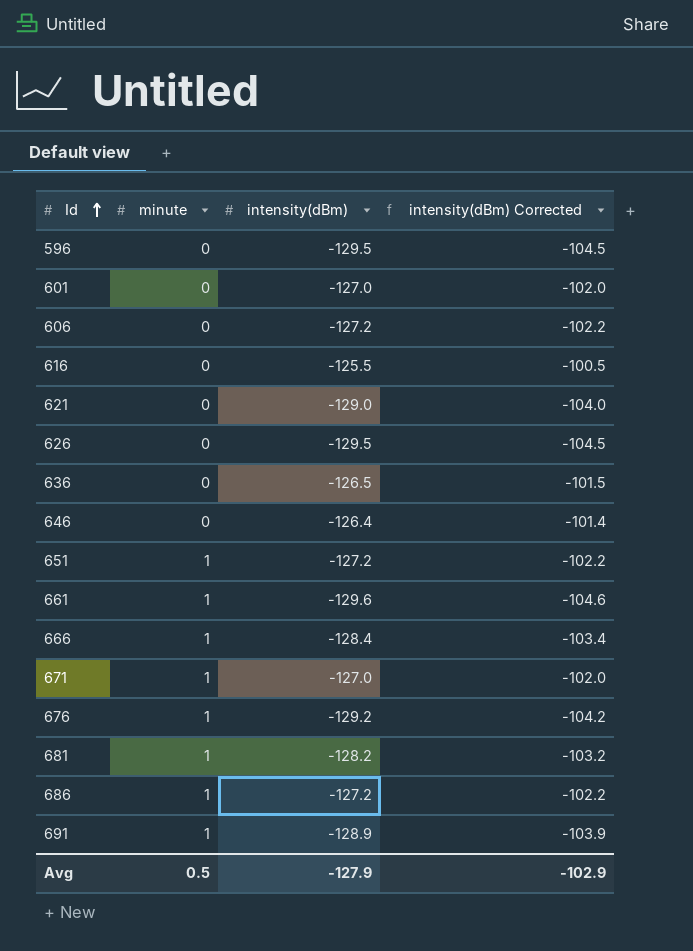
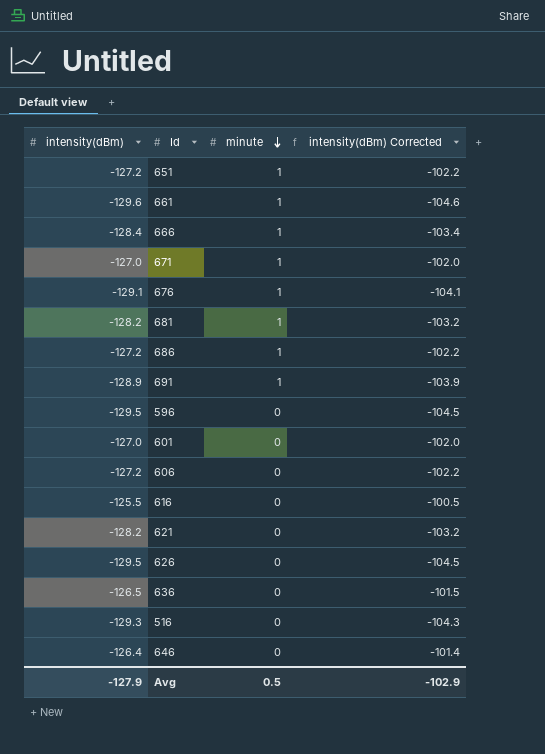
row order: Id ascending -> minute descending
column intensity(dBm) | position: 3 -> 1
676 | intensity(dBm): -129.2 -> -129.1
676 | intensity(dBm) Corrected: -104.2 -> -104.1
621 | intensity(dBm): -129.0 -> -128.2
621 | intensity(dBm) Corrected: -104.0 -> -103.2
row 516: none -> -129.3 | 0 | -104.3

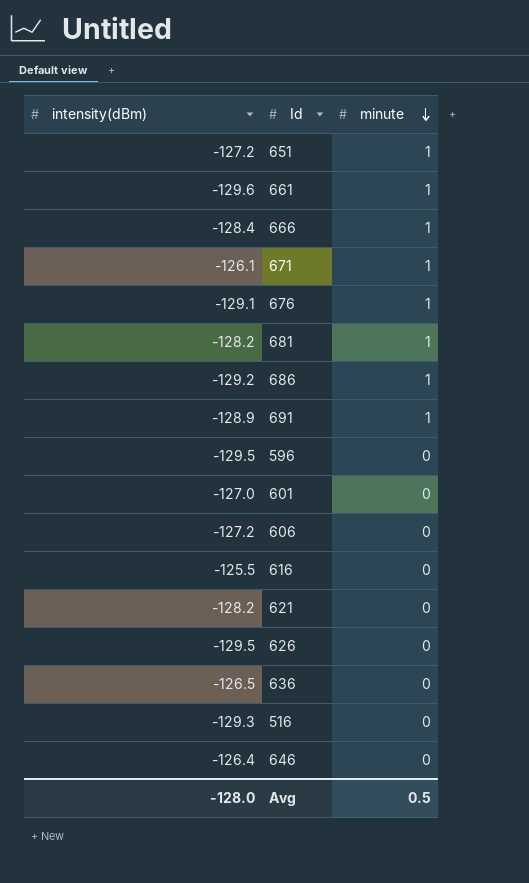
column intensity(dBm) Corrected | formula: [intensity(dBm)] + 25 -> none
671 | intensity(dBm): -127.0 -> -126.1
686 | intensity(dBm): -127.2 -> -129.2
Avg | intensity(dBm): -127.9 -> -128.0

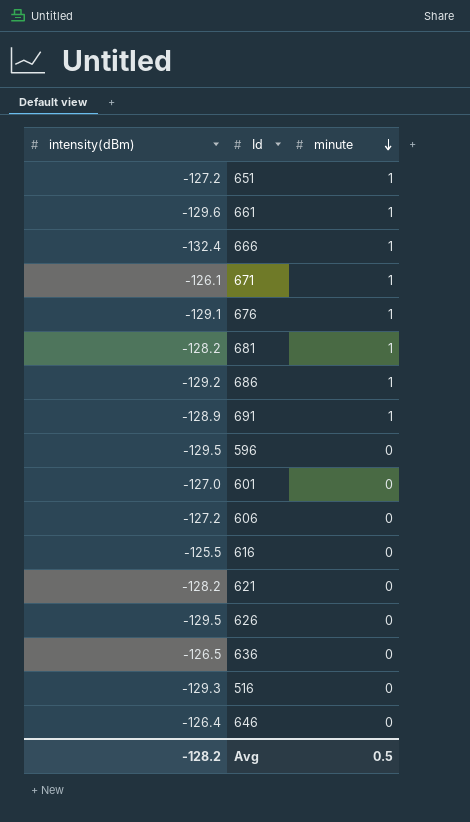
666 | intensity(dBm): -128.4 -> -132.4
Avg | intensity(dBm): -128.0 -> -128.2

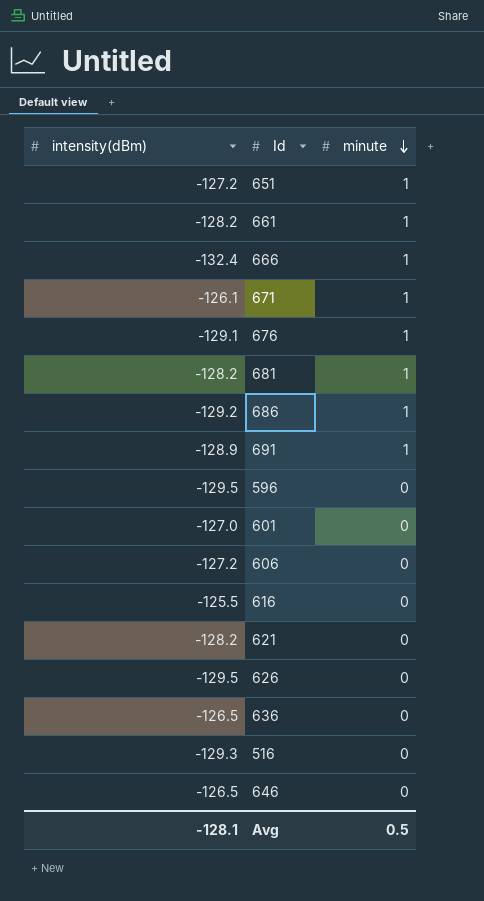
661 | intensity(dBm): -129.6 -> -128.2
646 | intensity(dBm): -126.4 -> -126.5
Avg | intensity(dBm): -128.2 -> -128.1

